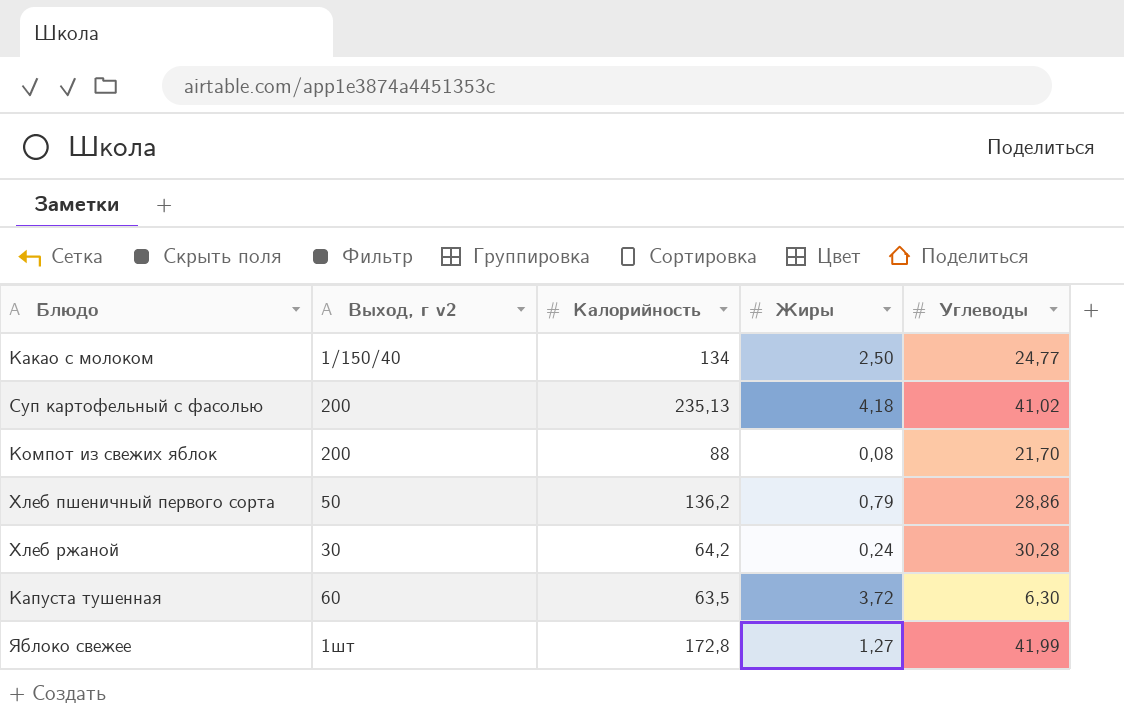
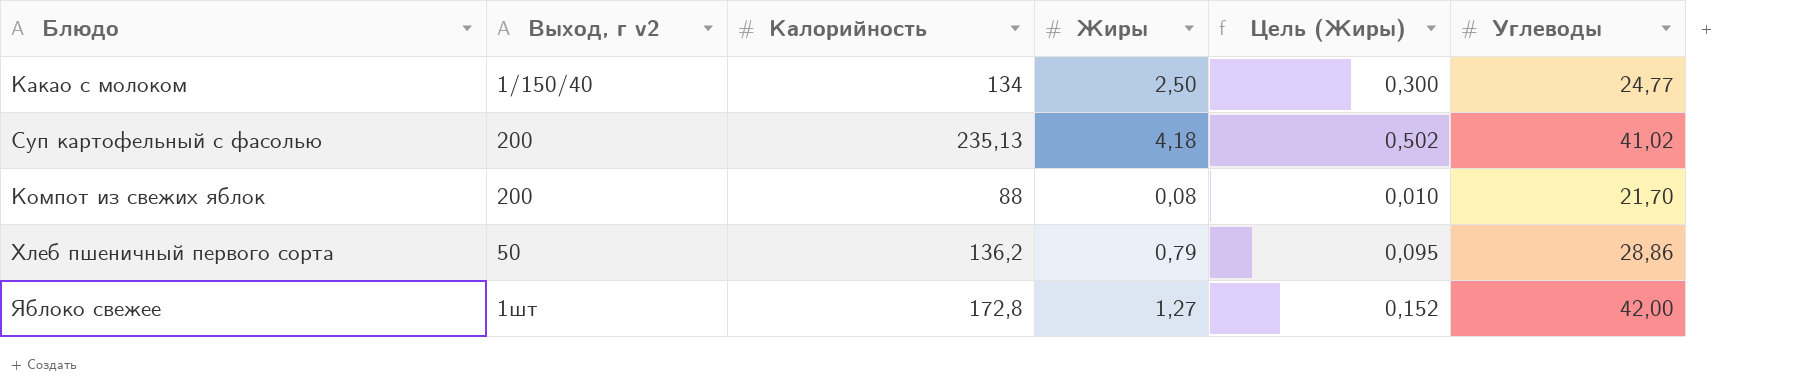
column Цель (Жиры) | formula: none -> [Жиры] * 0,12
row Хлеб ржаной: 30 | 64,2 | 0,24 | 30,28 -> none
row Капуста тушенная: 60 | 63,5 | 3,72 | 6,30 -> none
Яблоко свежее | Углеводы: 41,99 -> 42,00

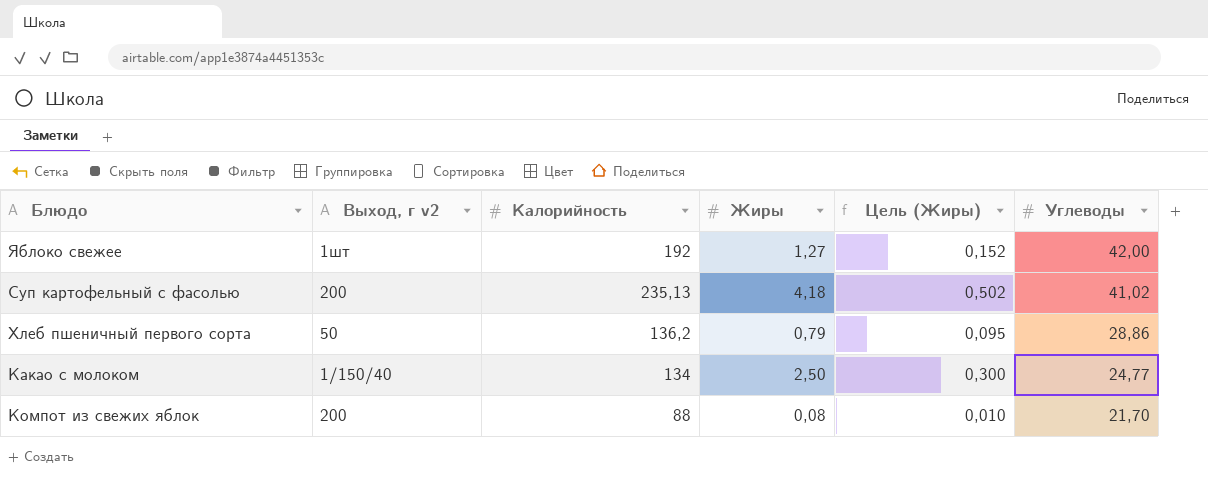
row order: none -> Углеводы descending
Яблоко свежее | Калорийность: 172,8 -> 192

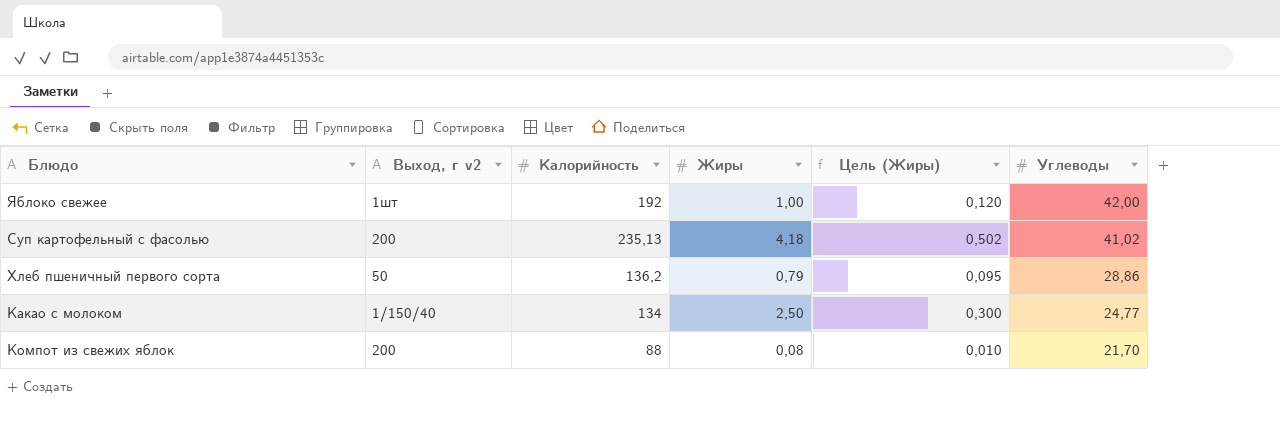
Яблоко свежее | Жиры: 1,27 -> 1,00
Яблоко свежее | Цель (Жиры): 0,152 -> 0,120

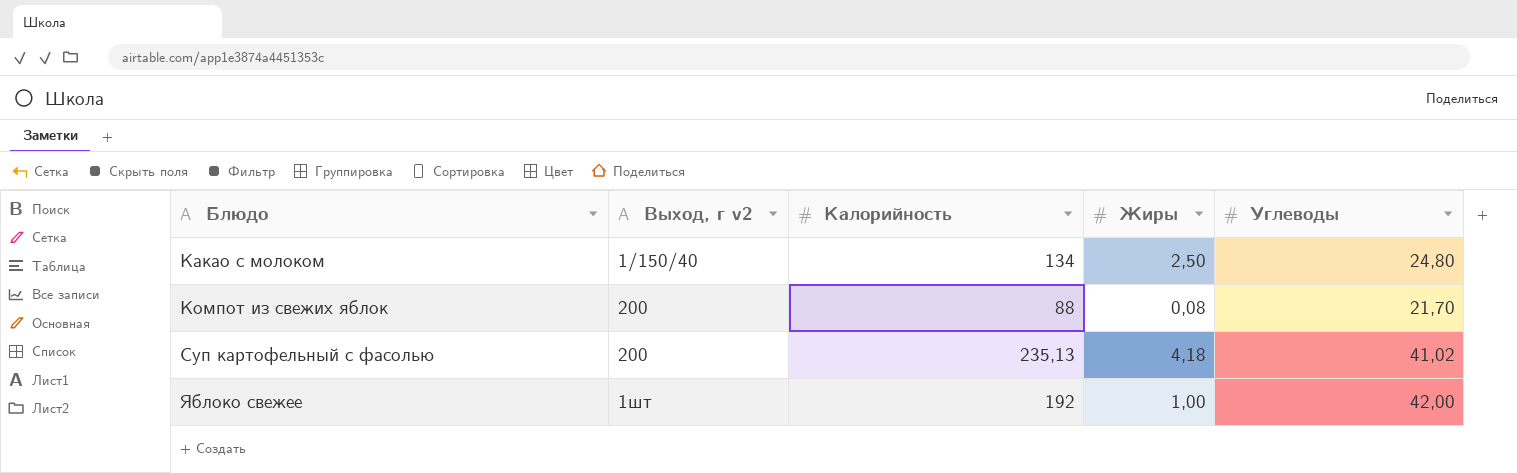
row order: Углеводы descending -> Блюдо ascending
column Цель (Жиры) | formula: [Жиры] * 0,12 -> none
row Хлеб пшеничный первого сорта: 50 | 136,2 | 0,79 | 0,095 | 28,86 -> none
Какао с молоком | Углеводы: 24,77 -> 24,80

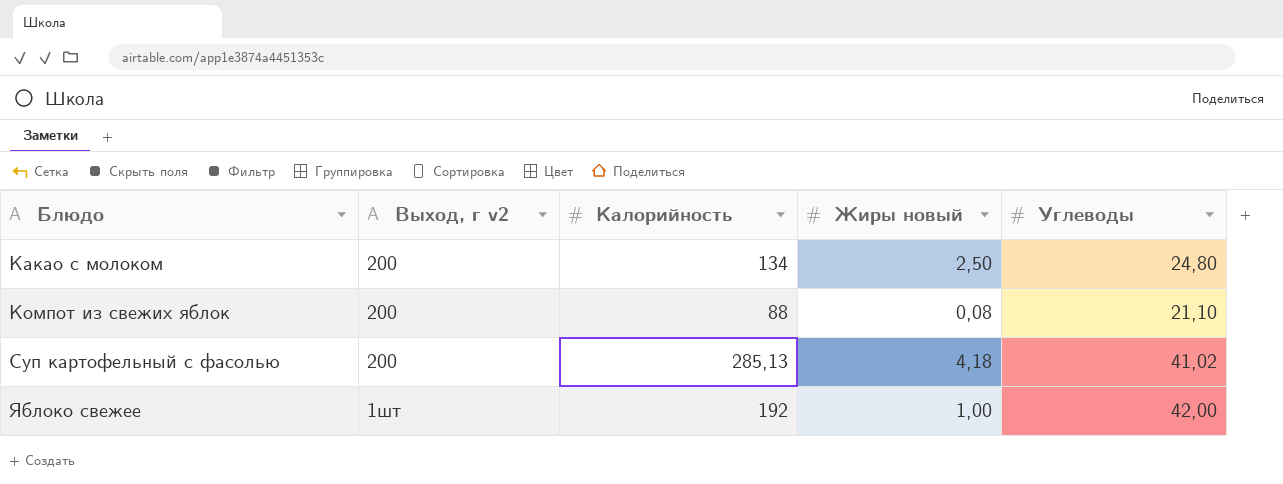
column name: Жиры -> Жиры новый
Какао с молоком | Выход, г v2: 1/150/40 -> 200
Компот из свежих яблок | Углеводы: 21,70 -> 21,10
Суп картофельный с фасолью | Калорийность: 235,13 -> 285,13

